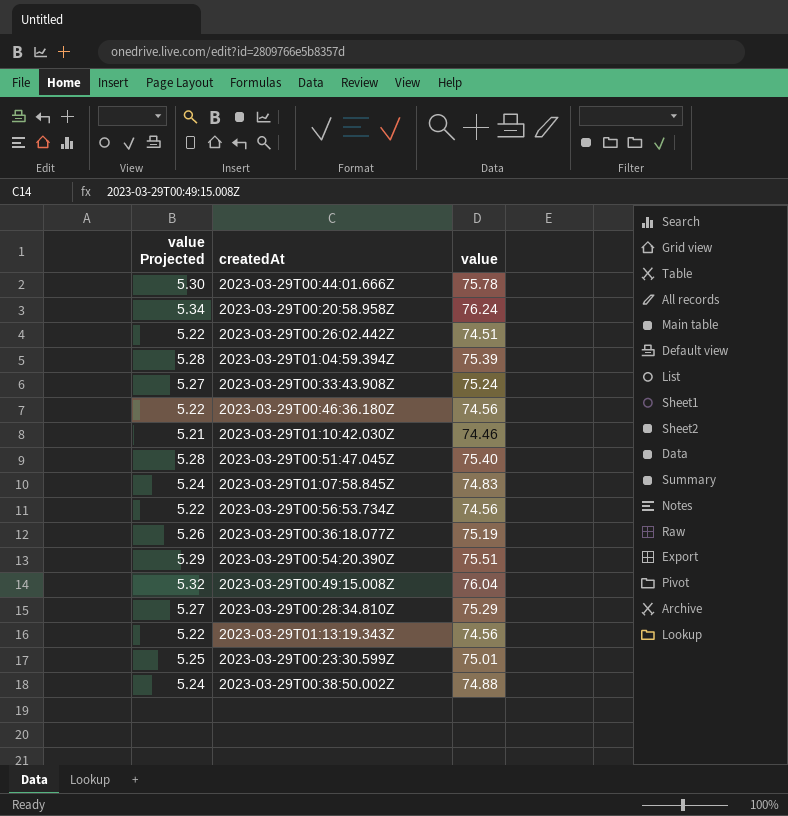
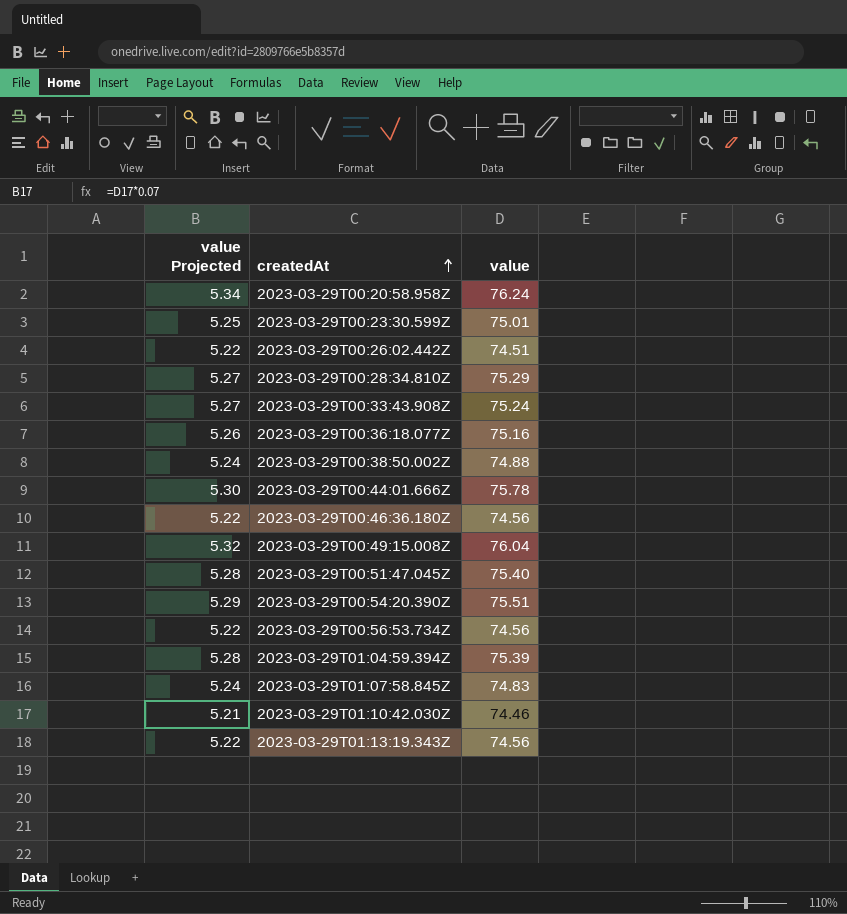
row order: none -> createdAt ascending
2023-03-29T00:36:18.077Z | value: 75.19 -> 75.16

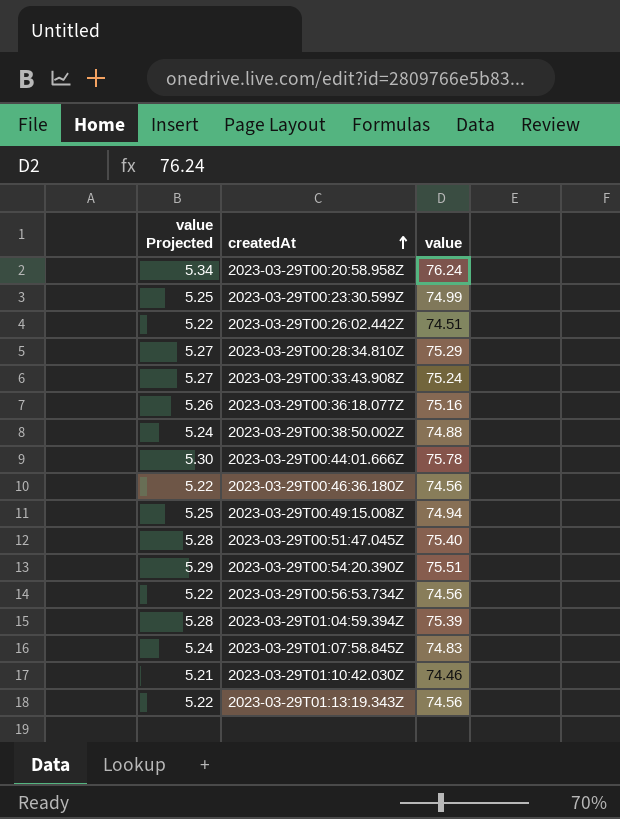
2023-03-29T00:23:30.599Z | value: 75.01 -> 74.99
2023-03-29T00:49:15.008Z | value Projected: 5.32 -> 5.25
2023-03-29T00:49:15.008Z | value: 76.04 -> 74.94

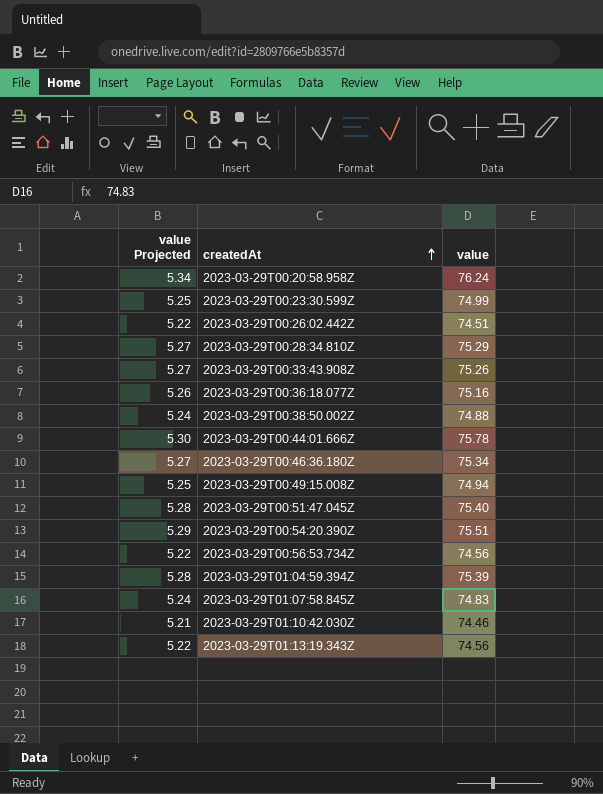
2023-03-29T00:33:43.908Z | value: 75.24 -> 75.26
2023-03-29T00:46:36.180Z | value Projected: 5.22 -> 5.27
2023-03-29T00:46:36.180Z | value: 74.56 -> 75.34

